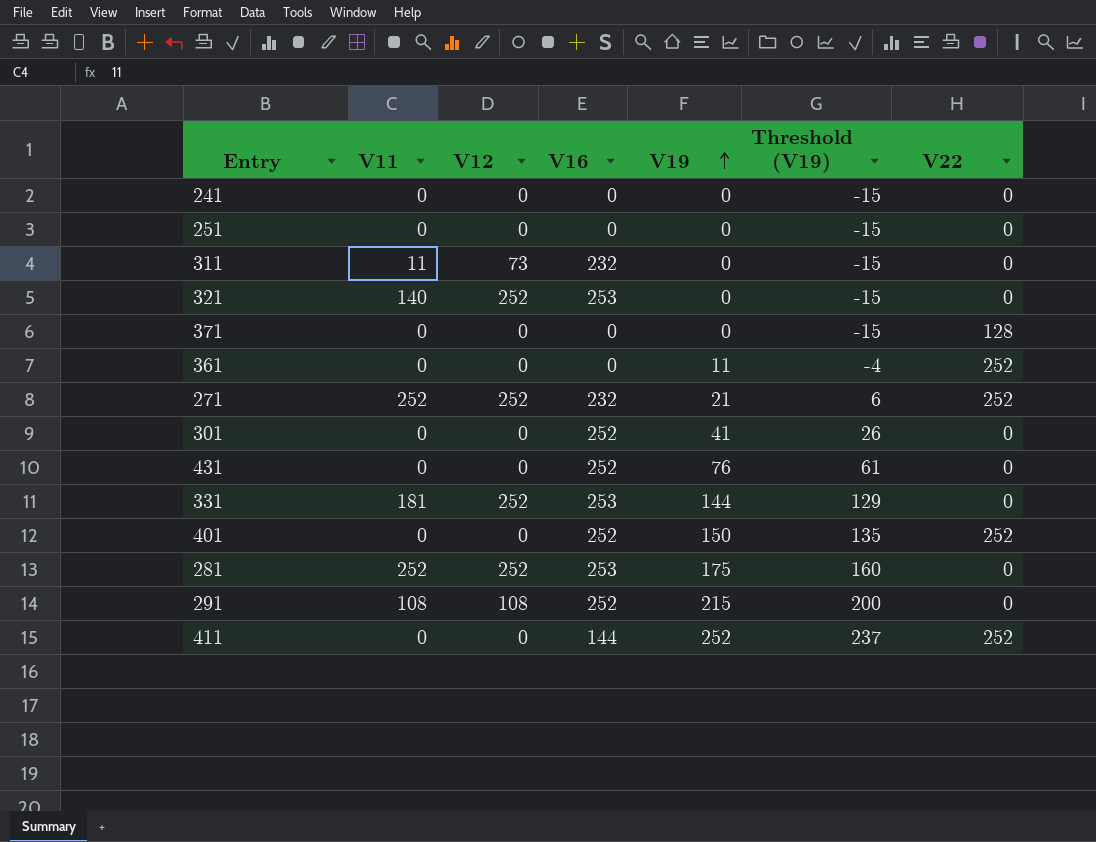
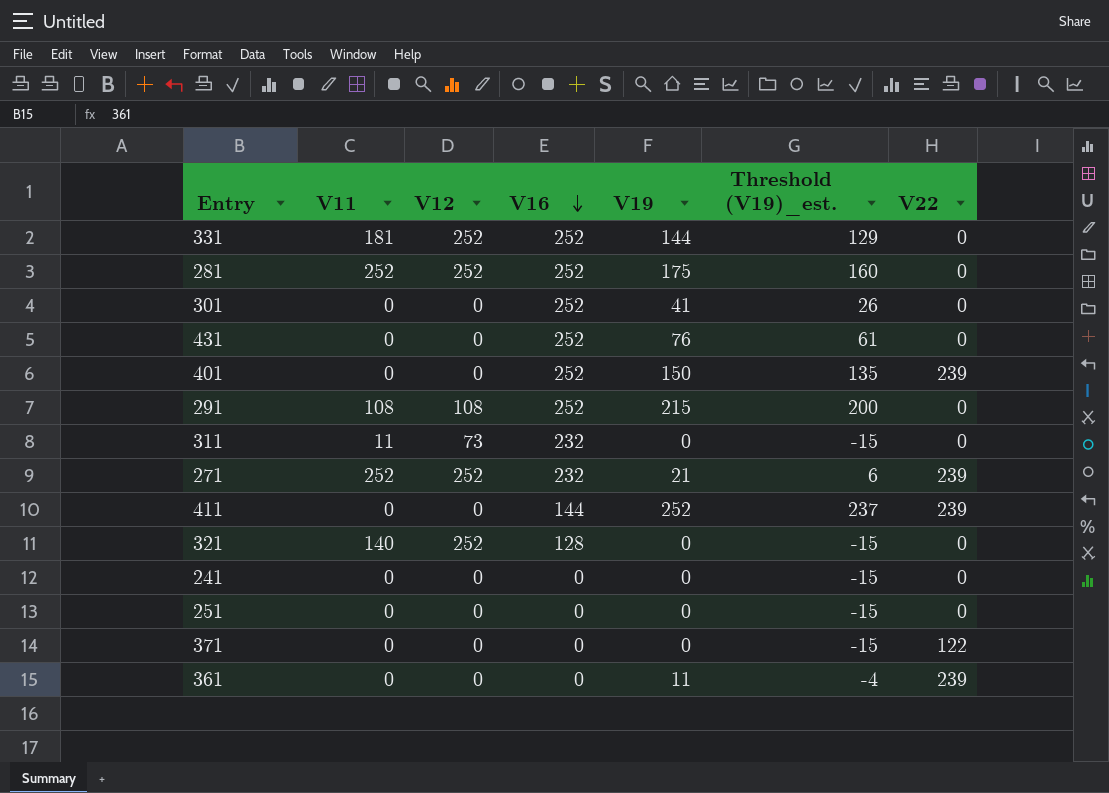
row order: V19 ascending -> V16 descending
column name: Threshold (V19) -> Threshold (V19)_est.
331 | V16: 253 -> 252
281 | V16: 253 -> 252
401 | V22: 252 -> 239
271 | V22: 252 -> 239
411 | V22: 252 -> 239
321 | V16: 253 -> 128
371 | V22: 128 -> 122
361 | V22: 252 -> 239

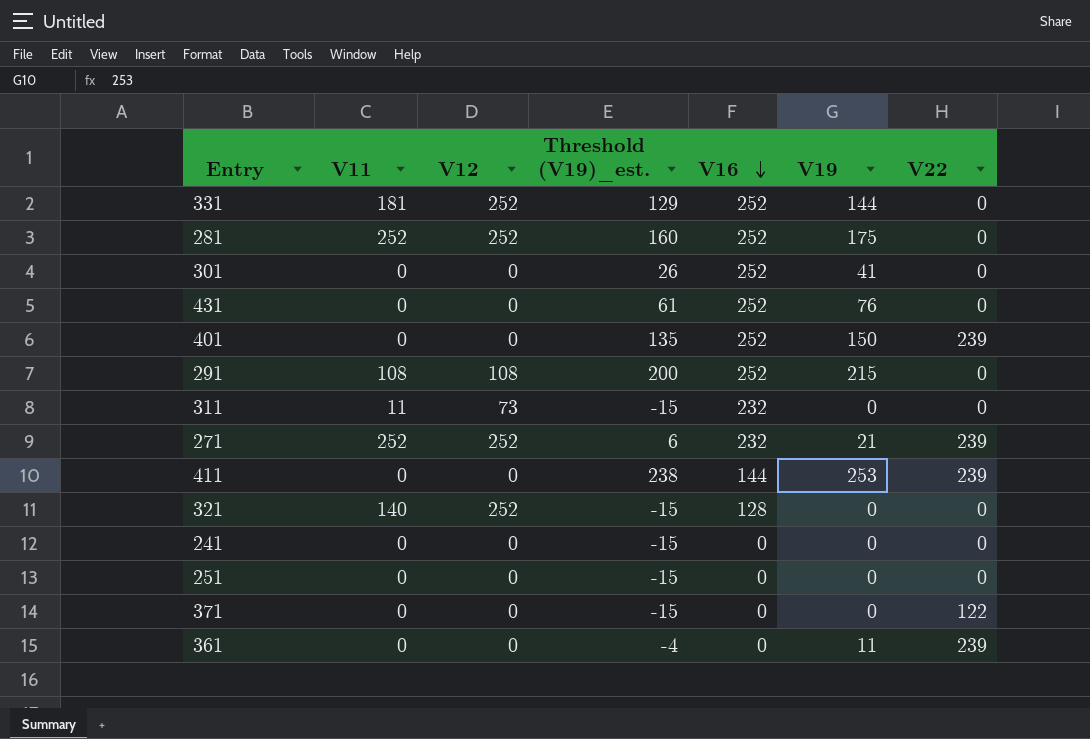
column Threshold (V19)_est. | position: 6 -> 4
411 | Threshold (V19)_est.: 237 -> 238
411 | V19: 252 -> 253

